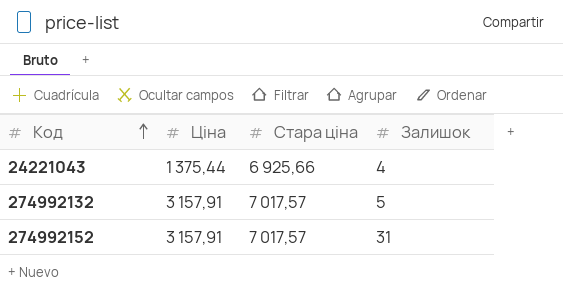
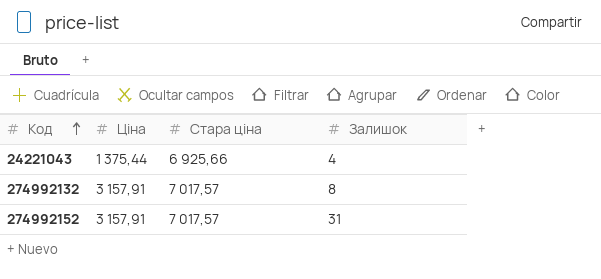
274992132 | Залишок: 5 -> 8

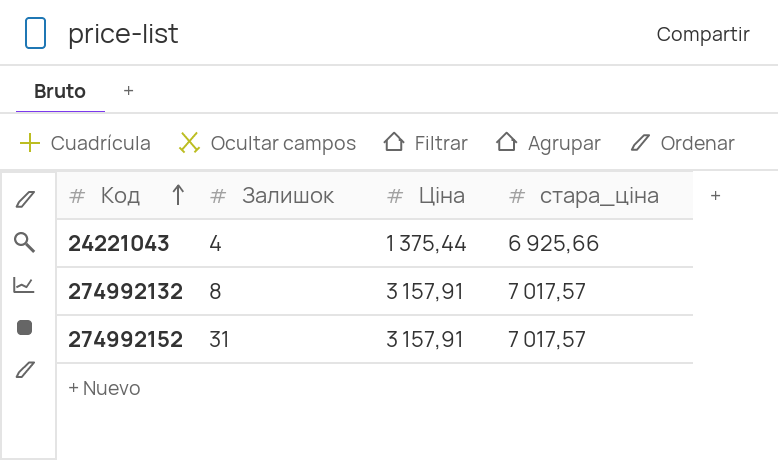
column Залишок | position: 4 -> 2
column name: Стара ціна -> стара_ціна

